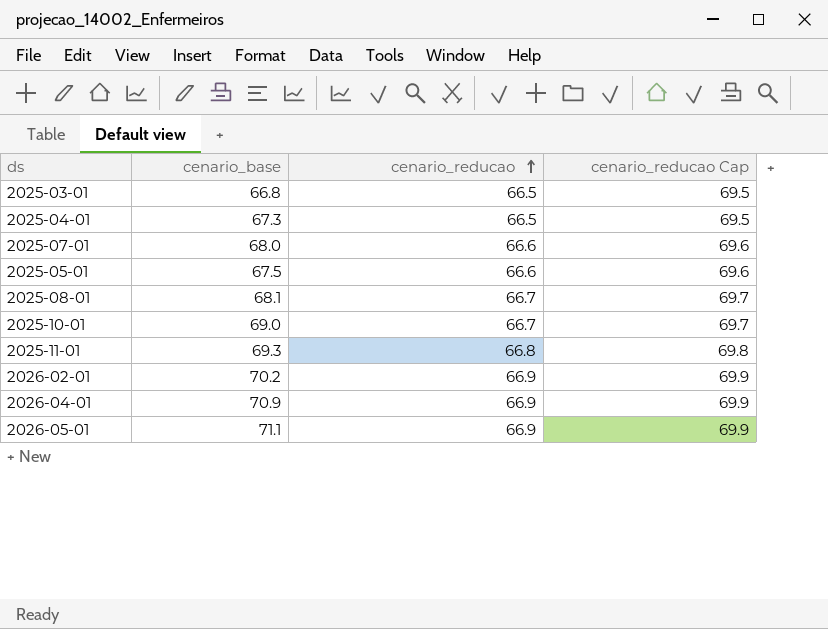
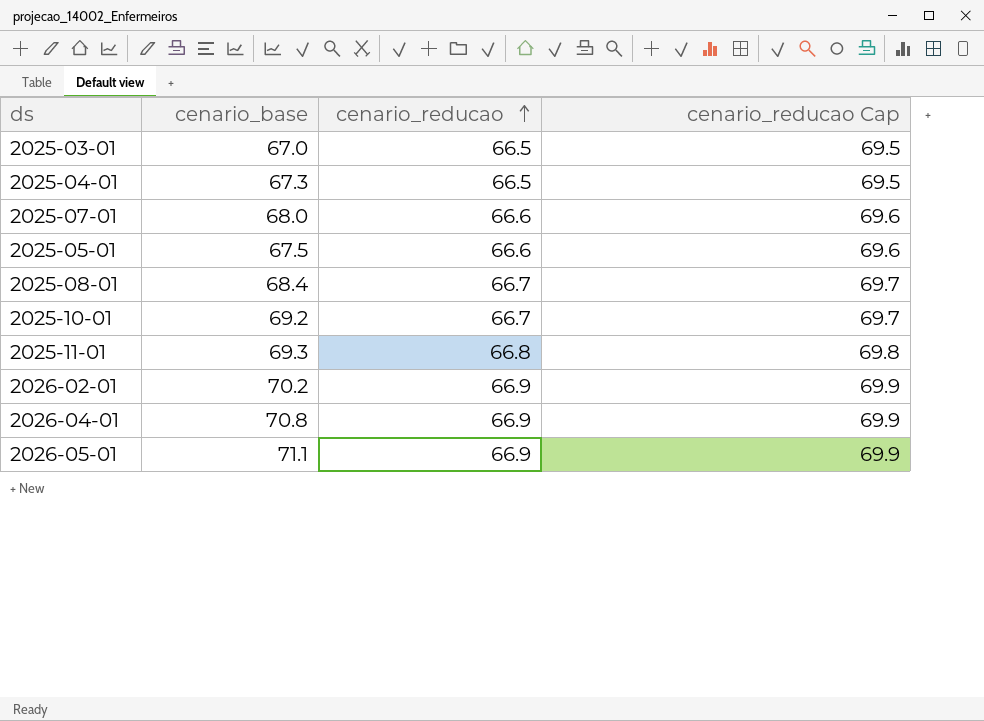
2025-03-01 | cenario_base: 66.8 -> 67.0
2025-08-01 | cenario_base: 68.1 -> 68.4
2025-10-01 | cenario_base: 69.0 -> 69.2
2026-04-01 | cenario_base: 70.9 -> 70.8

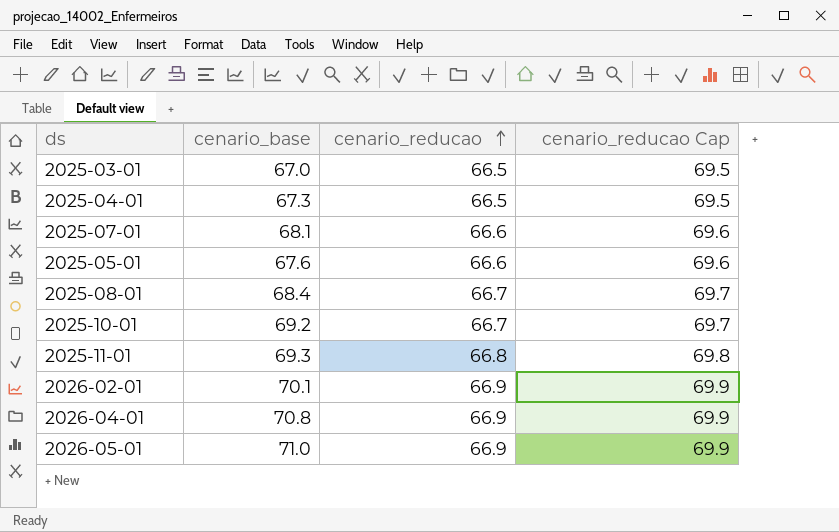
2025-07-01 | cenario_base: 68.0 -> 68.1
2025-05-01 | cenario_base: 67.5 -> 67.6
2026-02-01 | cenario_base: 70.2 -> 70.1
2026-05-01 | cenario_base: 71.1 -> 71.0

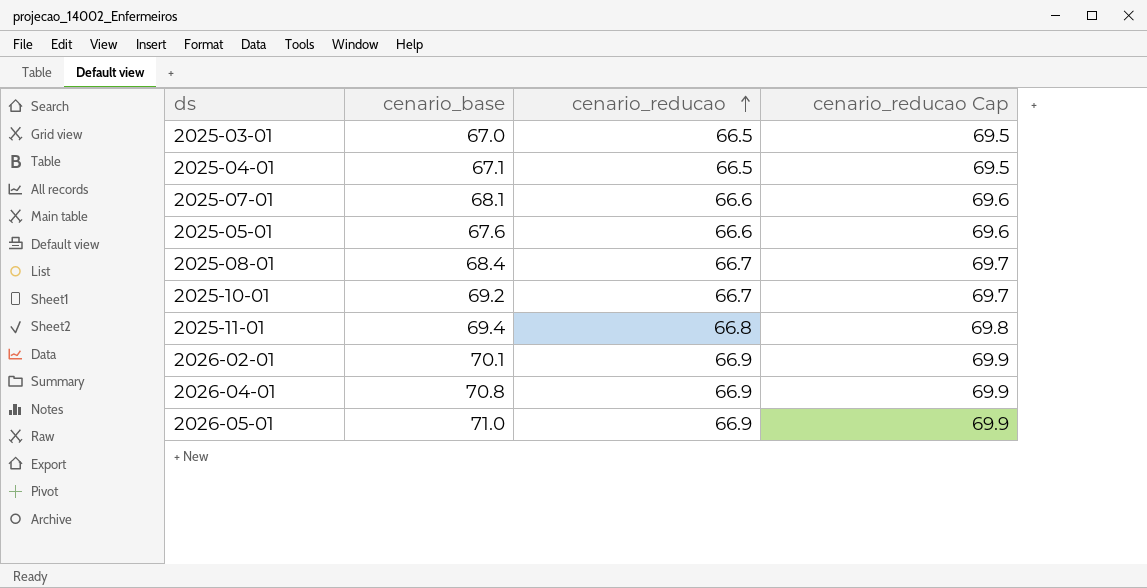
2025-04-01 | cenario_base: 67.3 -> 67.1
2025-11-01 | cenario_base: 69.3 -> 69.4

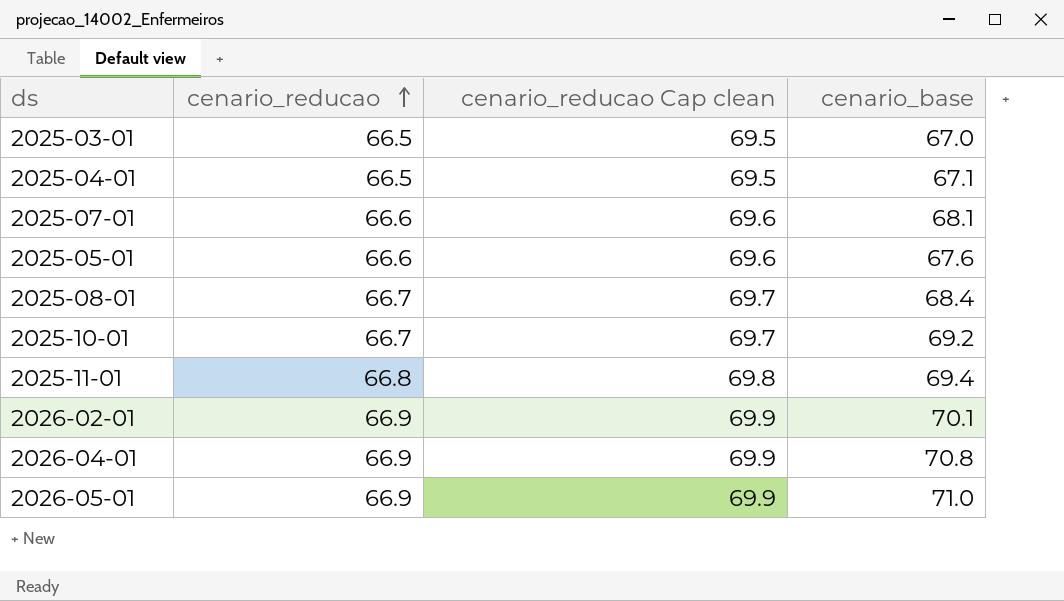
column name: cenario_reducao Cap -> cenario_reducao Cap clean
column cenario_base | position: 2 -> 4

